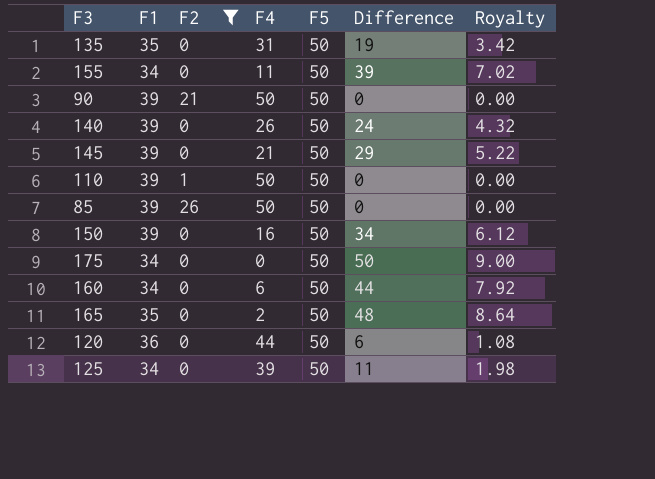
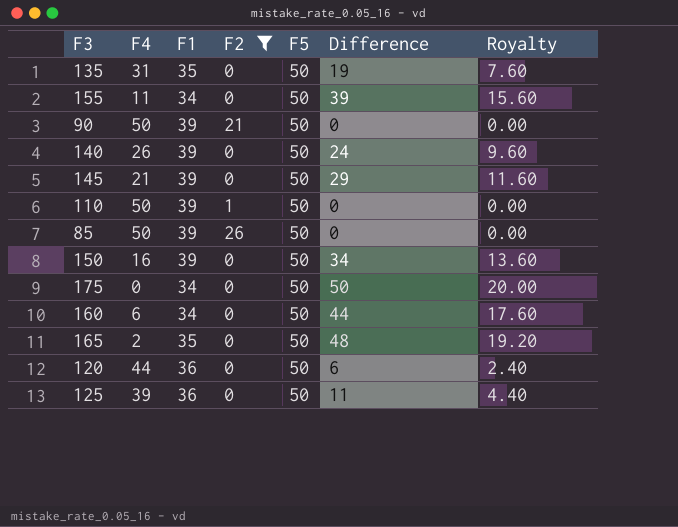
column F4 | position: 4 -> 2
column Royalty | formula: [Difference] * 0.18 -> [Difference] * 0.4
125 | F1: 34 -> 36

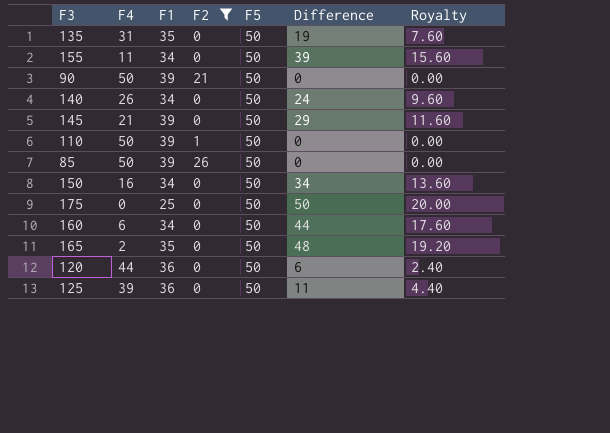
140 | F1: 39 -> 34
150 | F1: 39 -> 34
175 | F1: 34 -> 25

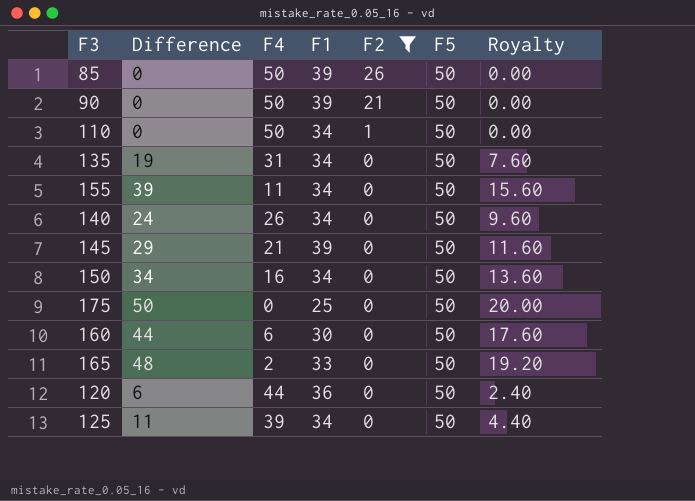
row order: none -> F2 descending
column Difference | position: 6 -> 2
110 | F1: 39 -> 34
135 | F1: 35 -> 34
160 | F1: 34 -> 30
165 | F1: 35 -> 33
125 | F1: 36 -> 34

